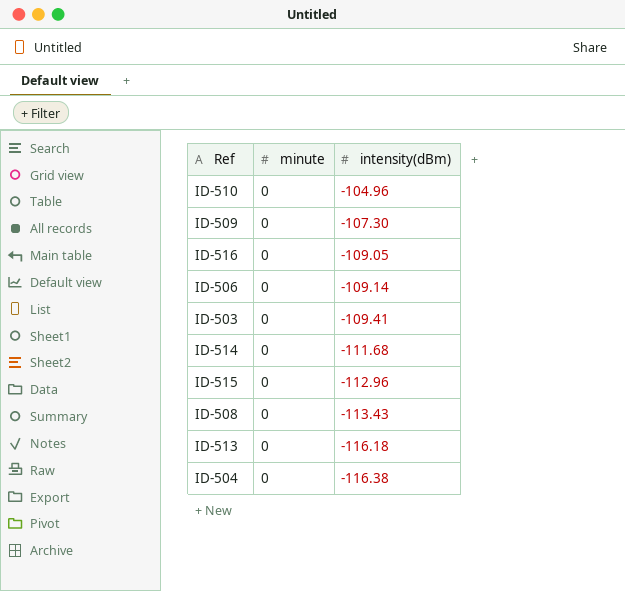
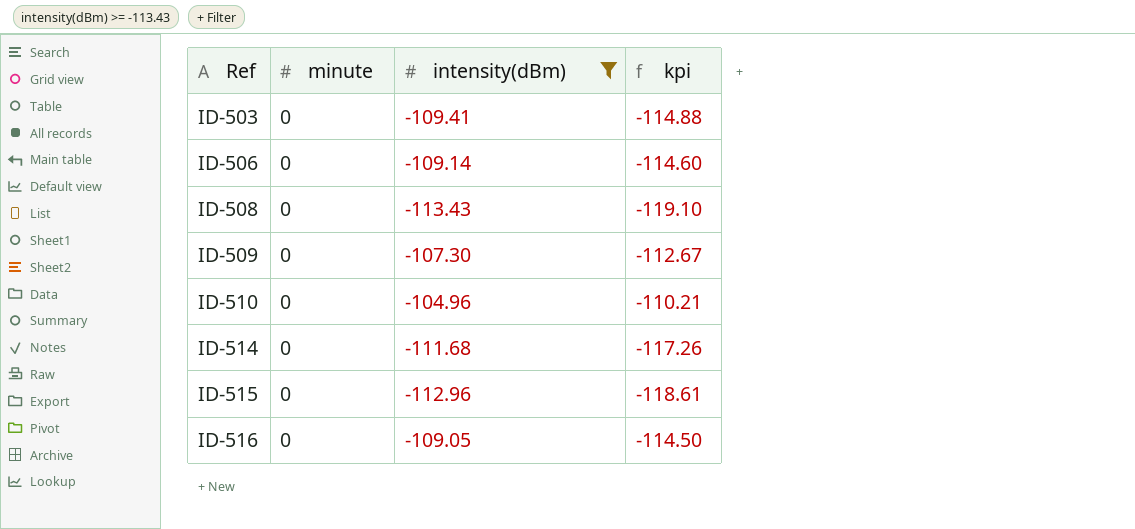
filter: none -> intensity(dBm) >= -113.43
row order: intensity(dBm) descending -> Ref ascending
column kpi | formula: none -> [intensity(dBm)] * 1.05

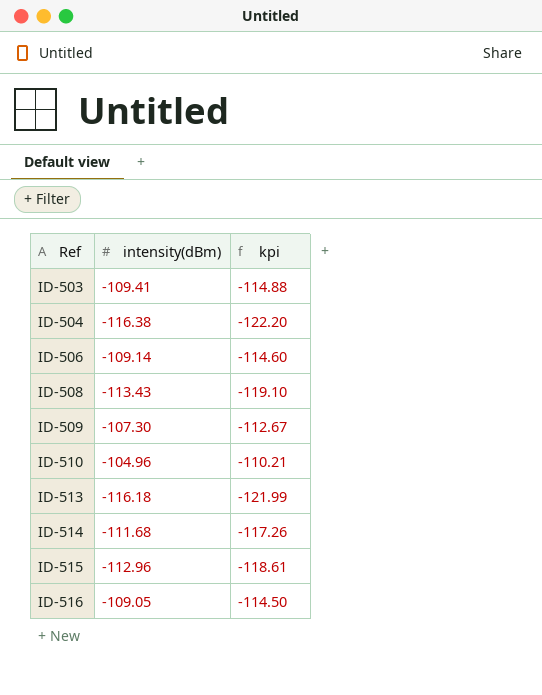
filter: intensity(dBm) >= -113.43 -> none
column minute | position: 2 -> none

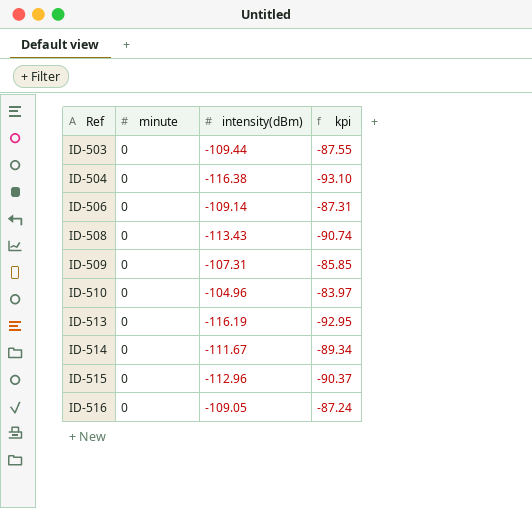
column minute | position: none -> 2
column kpi | formula: [intensity(dBm)] * 1.05 -> [intensity(dBm)] * 0.8
ID-503 | intensity(dBm): -109.41 -> -109.44
ID-509 | intensity(dBm): -107.30 -> -107.31
ID-513 | intensity(dBm): -116.18 -> -116.19
ID-514 | intensity(dBm): -111.68 -> -111.67

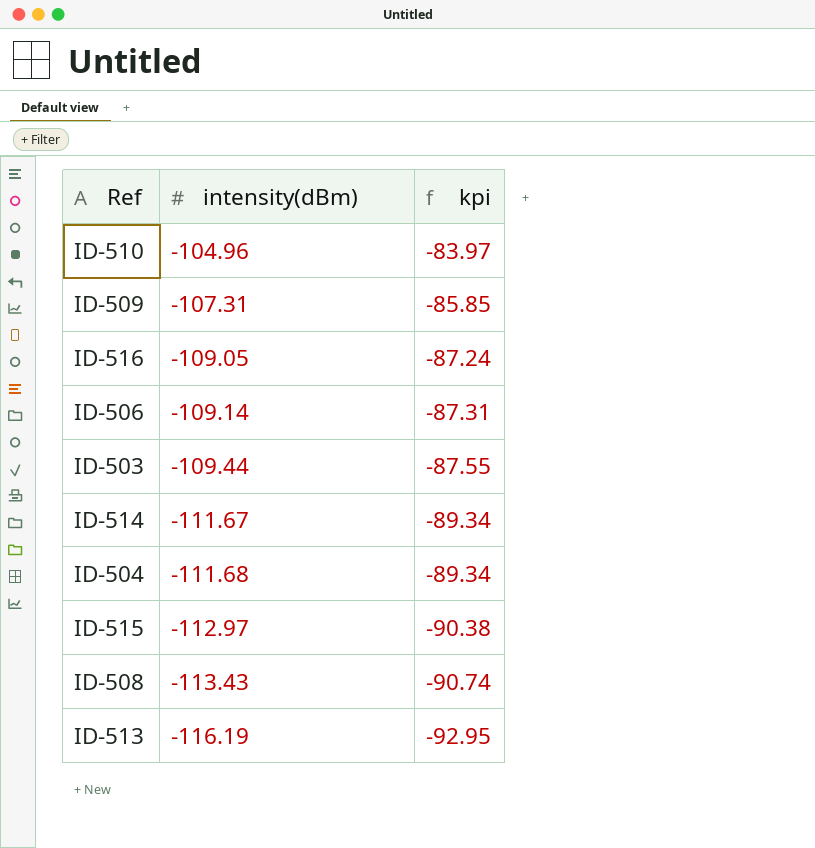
row order: Ref ascending -> intensity(dBm) descending
column minute | position: 2 -> none
ID-504 | intensity(dBm): -116.38 -> -111.68
ID-504 | kpi: -93.10 -> -89.34
ID-515 | intensity(dBm): -112.96 -> -112.97
ID-515 | kpi: -90.37 -> -90.38

